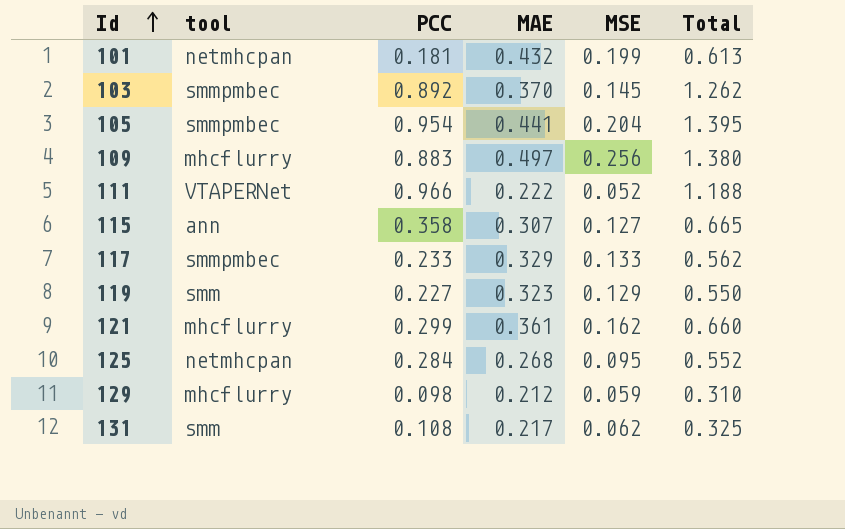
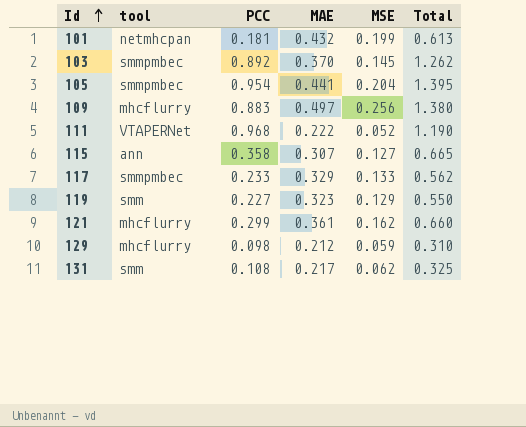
row 125: netmhcpan | 0.284 | 0.268 | 0.095 | 0.552 -> none
111 | PCC: 0.966 -> 0.968
111 | Total: 1.188 -> 1.190

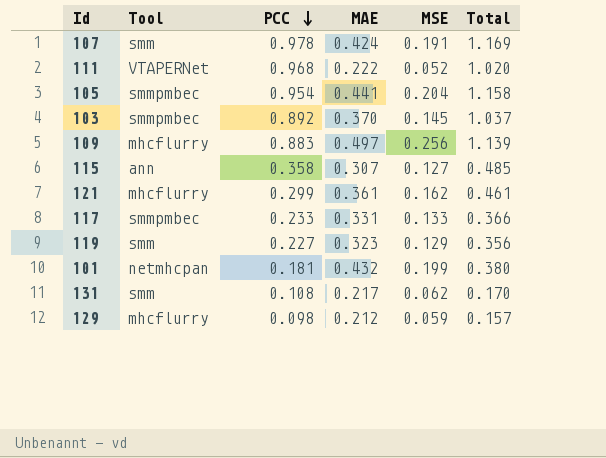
row order: Id ascending -> PCC descending
column name: tool -> Tool
column Total | formula: [PCC] + [MAE] -> [PCC] + [MSE]
row 107: none -> smm | 0.978 | 0.424 | 0.191 | 1.169
117 | MAE: 0.329 -> 0.331

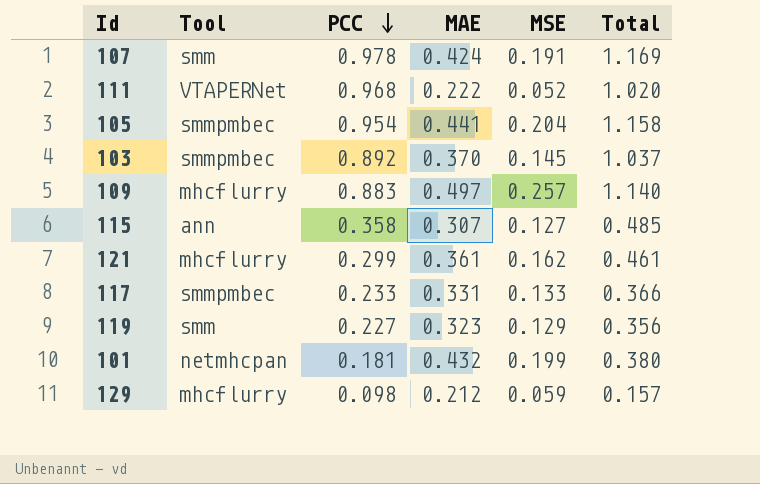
row 131: smm | 0.108 | 0.217 | 0.062 | 0.170 -> none
109 | MSE: 0.256 -> 0.257
109 | Total: 1.139 -> 1.140

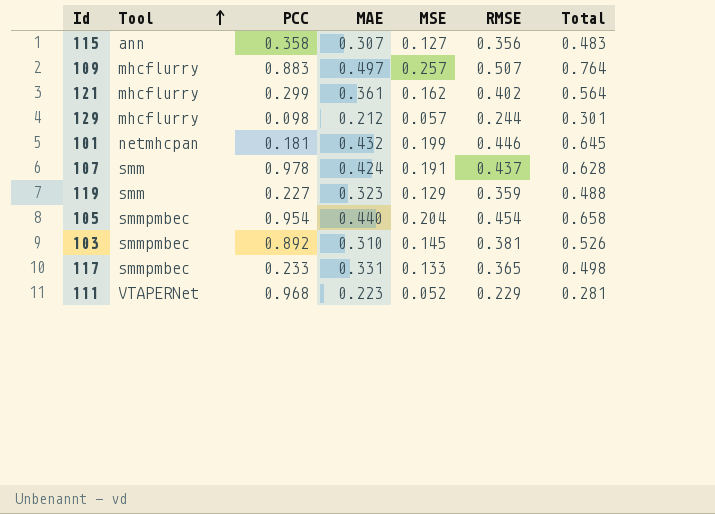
row order: PCC descending -> Tool ascending
column RMSE | position: none -> 6
column Total | formula: [PCC] + [MSE] -> [MSE] + [RMSE]
129 | MSE: 0.059 -> 0.057
105 | MAE: 0.441 -> 0.440
103 | MAE: 0.370 -> 0.310
111 | MAE: 0.222 -> 0.223

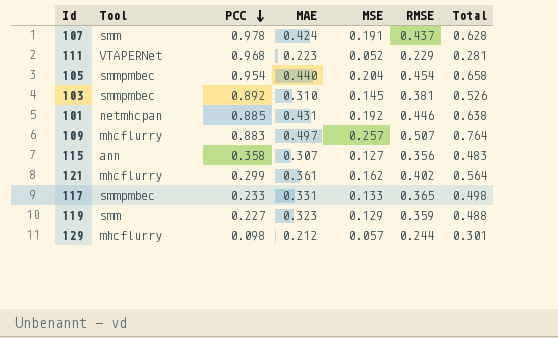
row order: Tool ascending -> PCC descending
101 | PCC: 0.181 -> 0.885
101 | MAE: 0.432 -> 0.431
101 | MSE: 0.199 -> 0.192
101 | Total: 0.645 -> 0.638

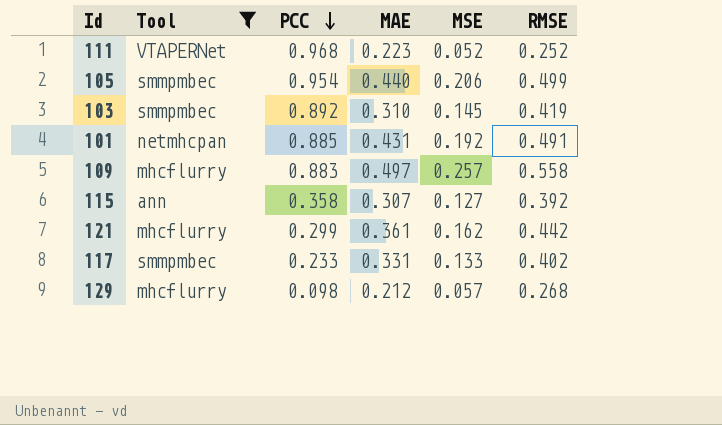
filter: none -> Tool != smm
column Total | formula: [MSE] + [RMSE] -> none
111 | RMSE: 0.229 -> 0.252
105 | MSE: 0.204 -> 0.206
105 | RMSE: 0.454 -> 0.499
103 | RMSE: 0.381 -> 0.419
101 | RMSE: 0.446 -> 0.491
109 | RMSE: 0.507 -> 0.558
115 | RMSE: 0.356 -> 0.392
121 | RMSE: 0.402 -> 0.442
117 | RMSE: 0.365 -> 0.402
129 | RMSE: 0.244 -> 0.268

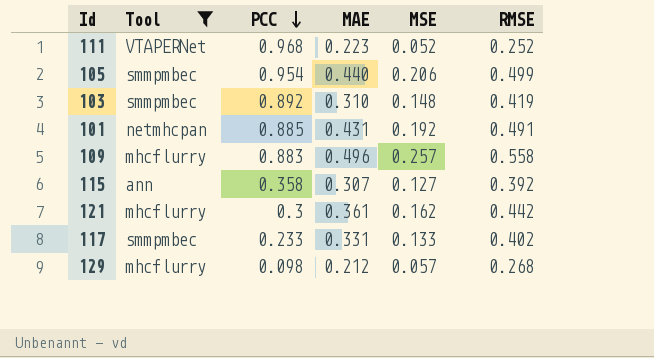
103 | MSE: 0.145 -> 0.148
109 | MAE: 0.497 -> 0.496
121 | PCC: 0.299 -> 0.3

